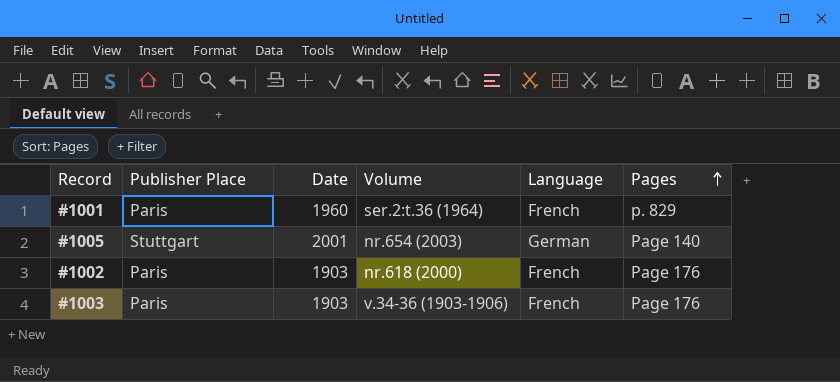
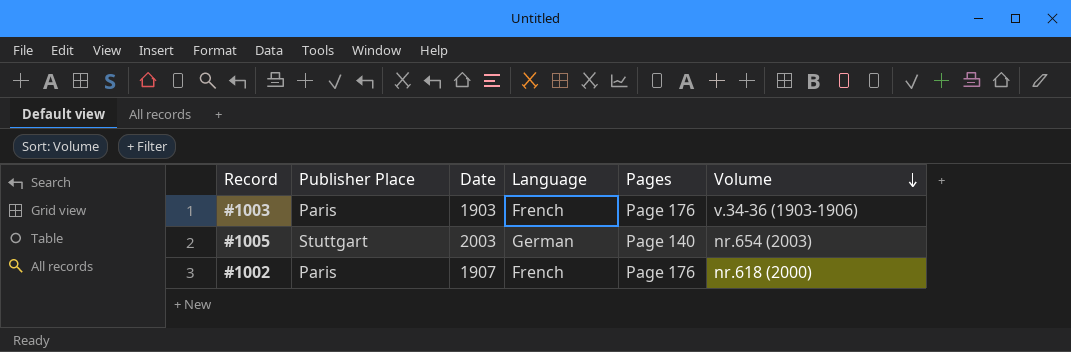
row order: Pages ascending -> Volume descending
column Volume | position: 4 -> 6
row #1001: Paris | 1960 | ser.2:t.36 (1964) | French | p. 829 -> none
#1005 | Date: 2001 -> 2003
#1002 | Date: 1903 -> 1907

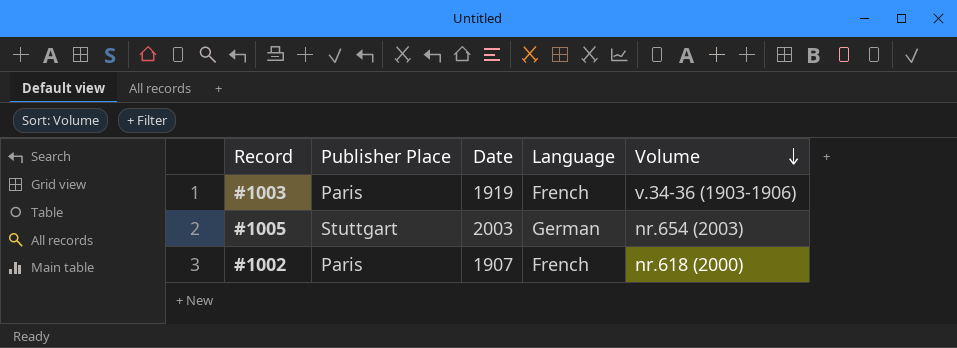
column Pages | position: 5 -> none
#1003 | Date: 1903 -> 1919

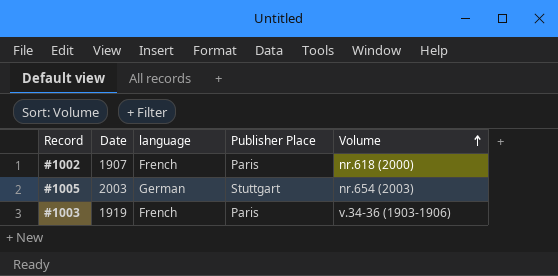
row order: Volume descending -> Volume ascending
column name: Language -> language
column Publisher Place | position: 2 -> 4

